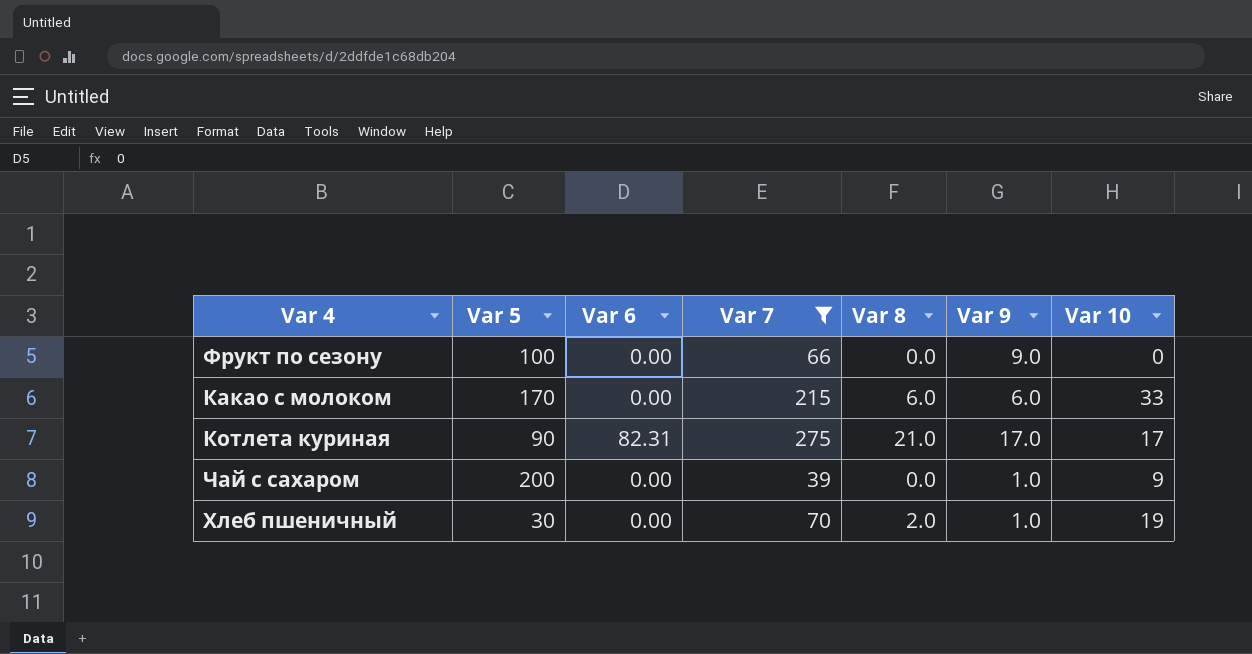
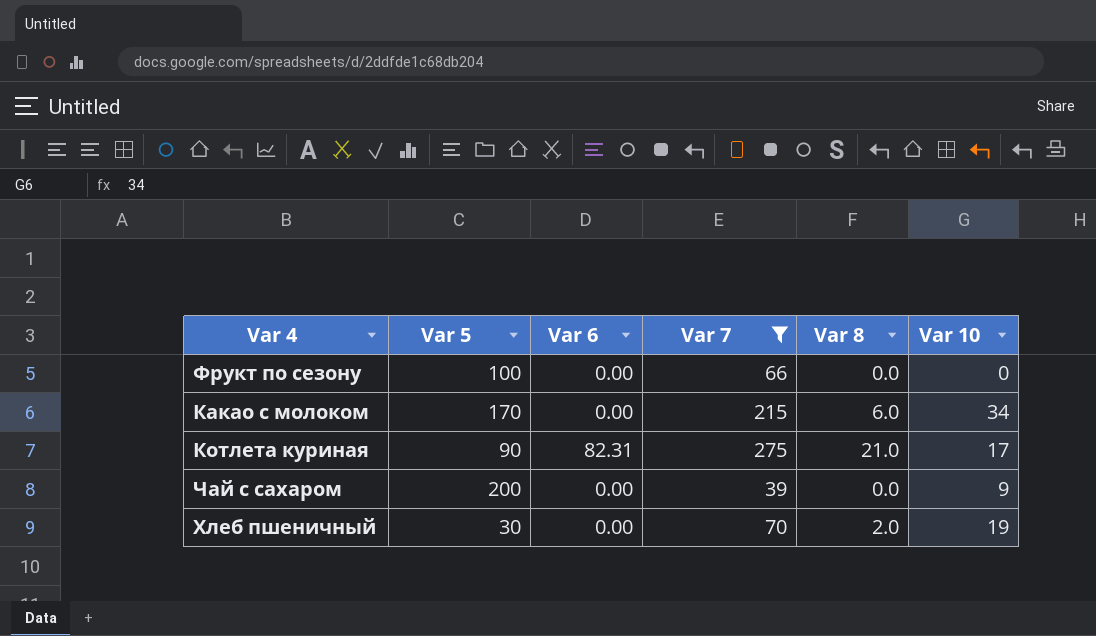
column Var 9 | position: 6 -> none
Какао с молоком | Var 10: 33 -> 34

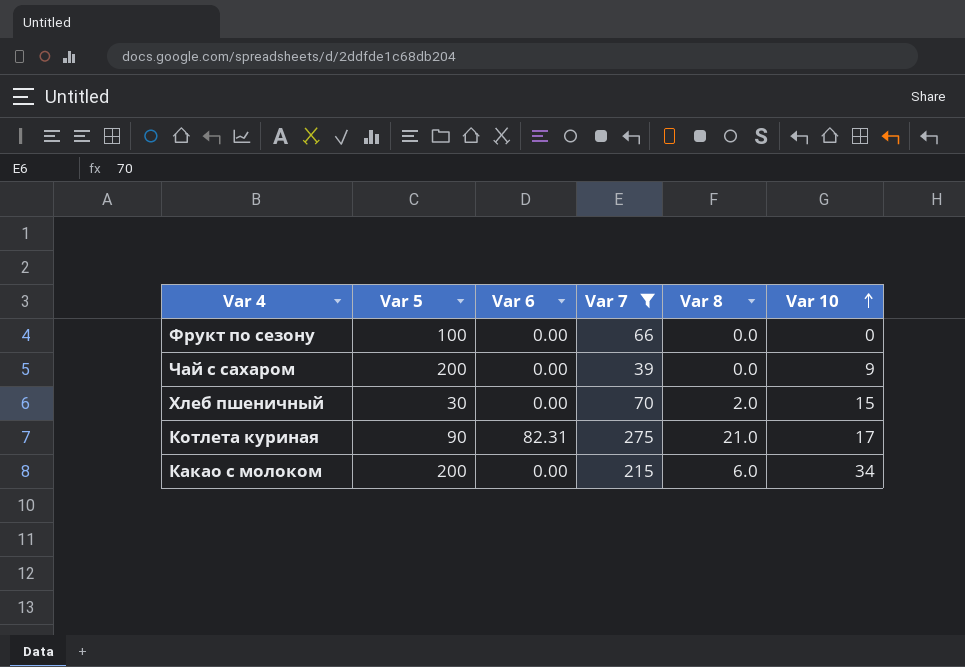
row order: none -> Var 10 ascending
Хлеб пшеничный | Var 10: 19 -> 15
Какао с молоком | Var 5: 170 -> 200

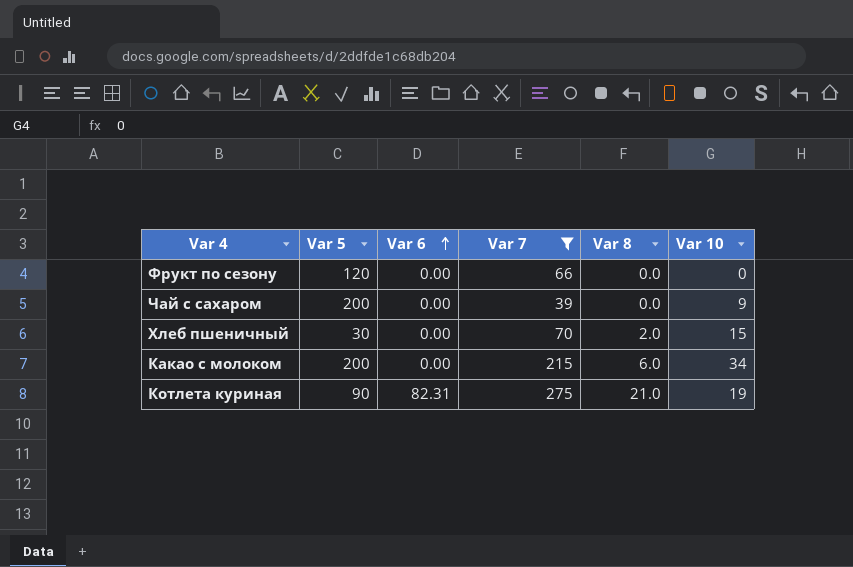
row order: Var 10 ascending -> Var 6 ascending
Фрукт по сезону | Var 5: 100 -> 120
Котлета куриная | Var 10: 17 -> 19

